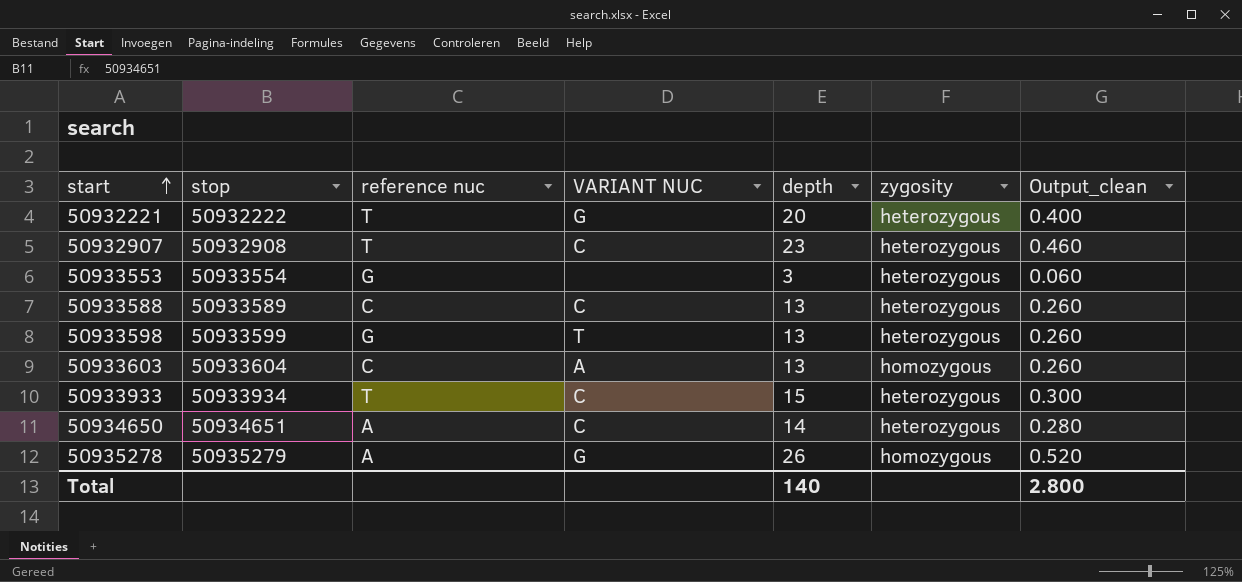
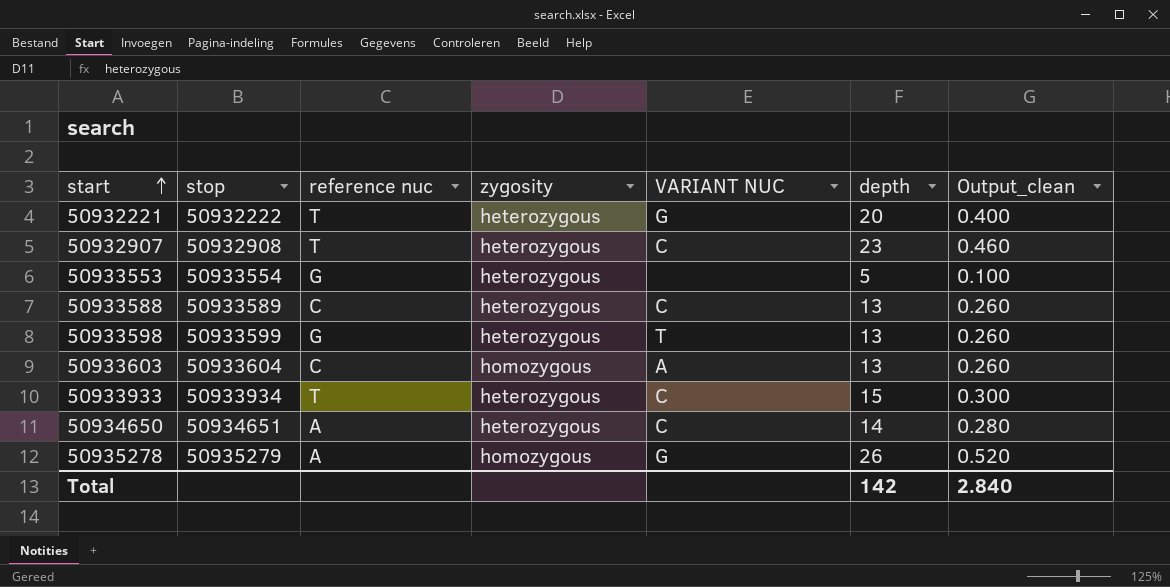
column zygosity | position: 6 -> 4
50933553 | depth: 3 -> 5
50933553 | Output_clean: 0.060 -> 0.100
Total | depth: 140 -> 142
Total | Output_clean: 2.800 -> 2.840

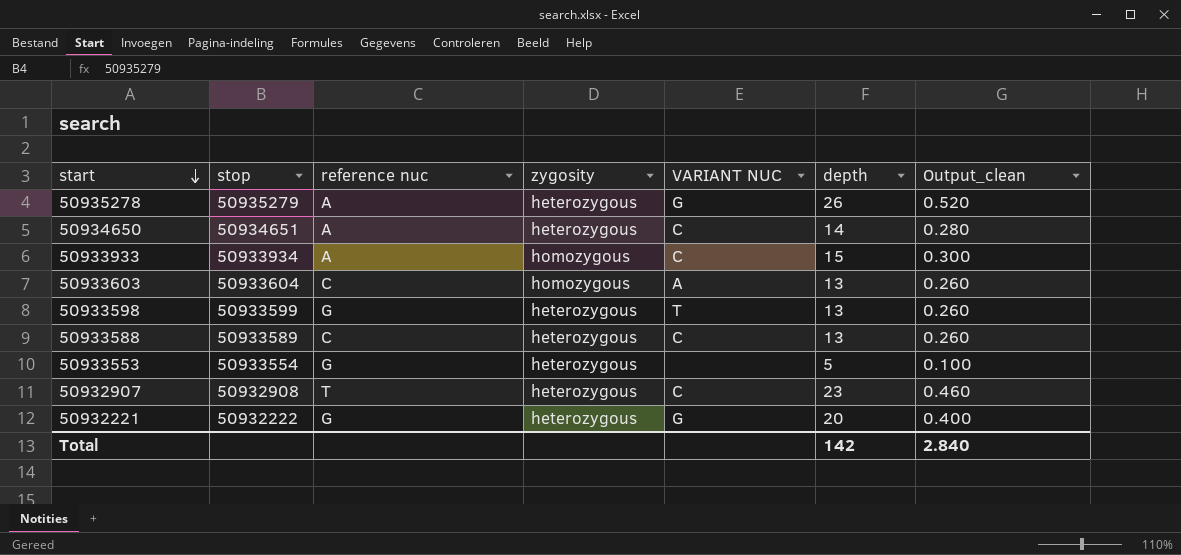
row order: start ascending -> start descending
50935278 | zygosity: homozygous -> heterozygous
50933933 | reference nuc: T -> A
50933933 | zygosity: heterozygous -> homozygous
50932221 | reference nuc: T -> G

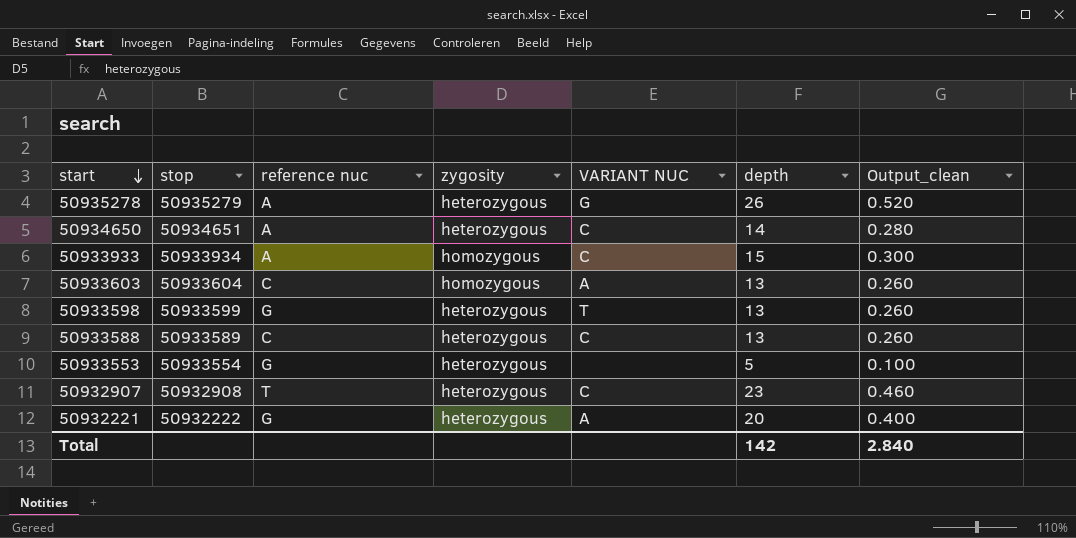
50932221 | VARIANT NUC: G -> A

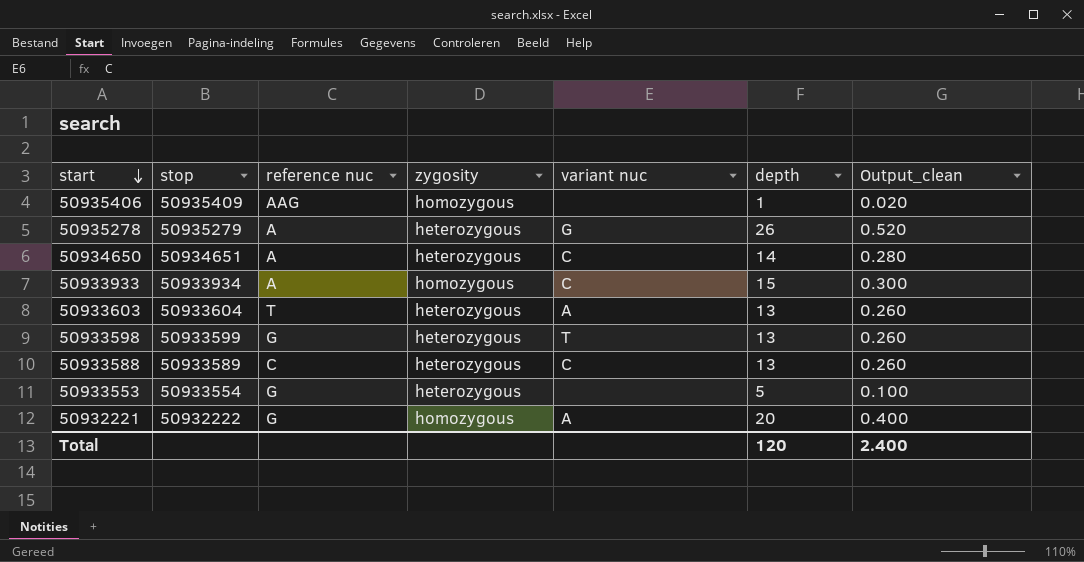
column name: VARIANT NUC -> variant nuc
row 50932907: 50932908 | T | heterozygous | C | 23 | 0.460 -> none
row 50935406: none -> 50935409 | AAG | homozygous | none | 1 | 0.020
50933603 | reference nuc: C -> T
50933603 | zygosity: homozygous -> heterozygous
50932221 | zygosity: heterozygous -> homozygous
Total | depth: 142 -> 120
Total | Output_clean: 2.840 -> 2.400

